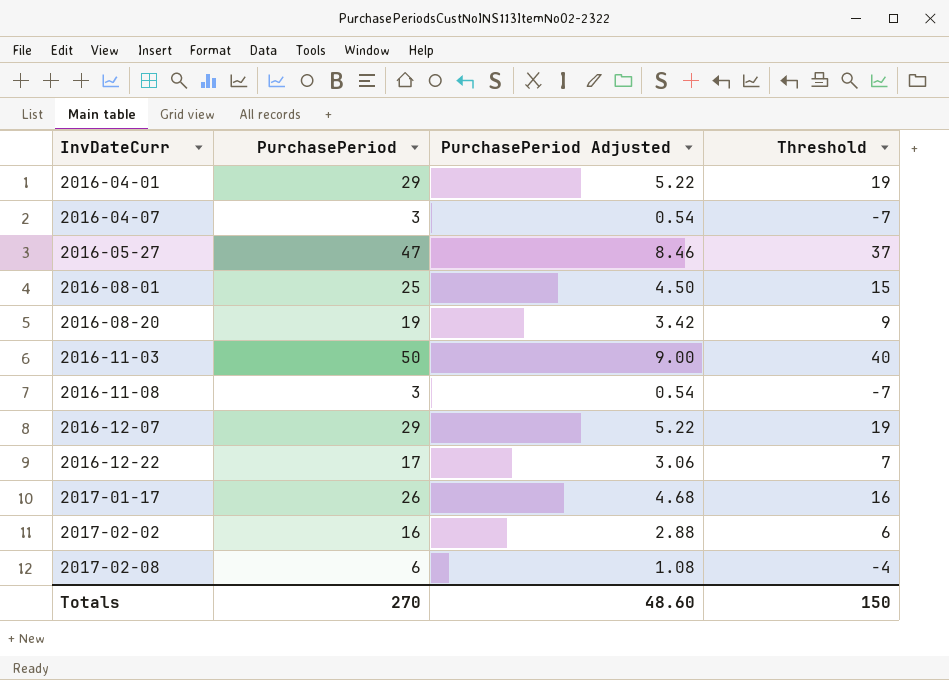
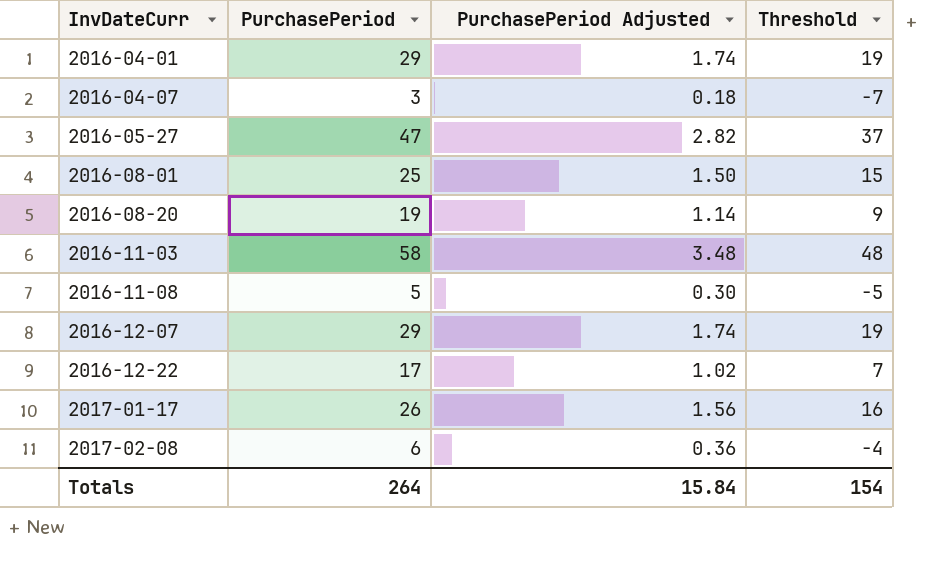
column PurchasePeriod Adjusted | formula: [PurchasePeriod] * 0.18 -> [PurchasePeriod] * 0.06
row 2017-02-02: 16 | 2.88 | 6 -> none
2016-11-03 | PurchasePeriod: 50 -> 58
2016-11-03 | Threshold: 40 -> 48
2016-11-08 | PurchasePeriod: 3 -> 5
2016-11-08 | Threshold: -7 -> -5
Totals | PurchasePeriod: 270 -> 264
Totals | PurchasePeriod Adjusted: 48.60 -> 15.84
Totals | Threshold: 150 -> 154

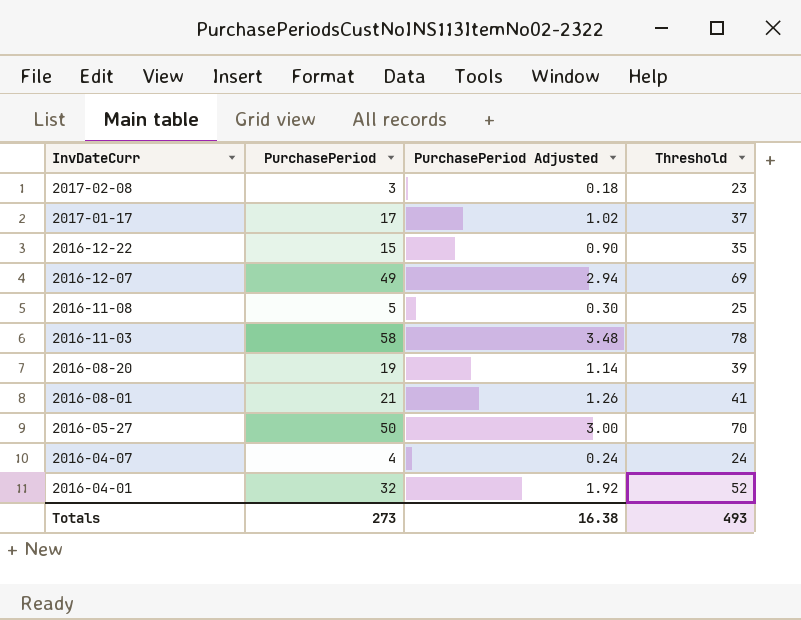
row order: InvDateCurr ascending -> InvDateCurr descending
column Threshold | formula: [PurchasePeriod] - 10 -> [PurchasePeriod] + 20
2017-02-08 | PurchasePeriod: 6 -> 3
2017-02-08 | PurchasePeriod Adjusted: 0.36 -> 0.18
2017-01-17 | PurchasePeriod: 26 -> 17
2017-01-17 | PurchasePeriod Adjusted: 1.56 -> 1.02
2016-12-22 | PurchasePeriod: 17 -> 15
2016-12-22 | PurchasePeriod Adjusted: 1.02 -> 0.90
2016-12-07 | PurchasePeriod: 29 -> 49
2016-12-07 | PurchasePeriod Adjusted: 1.74 -> 2.94
2016-08-01 | PurchasePeriod: 25 -> 21
2016-08-01 | PurchasePeriod Adjusted: 1.50 -> 1.26
2016-05-27 | PurchasePeriod: 47 -> 50
2016-05-27 | PurchasePeriod Adjusted: 2.82 -> 3.00
2016-04-07 | PurchasePeriod: 3 -> 4
2016-04-07 | PurchasePeriod Adjusted: 0.18 -> 0.24
2016-04-01 | PurchasePeriod: 29 -> 32
2016-04-01 | PurchasePeriod Adjusted: 1.74 -> 1.92
Totals | PurchasePeriod: 264 -> 273
Totals | PurchasePeriod Adjusted: 15.84 -> 16.38
Totals | Threshold: 154 -> 493

